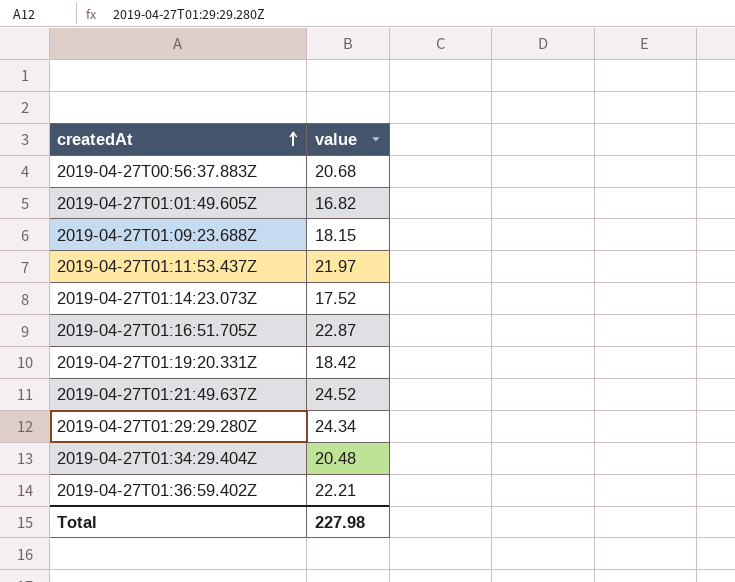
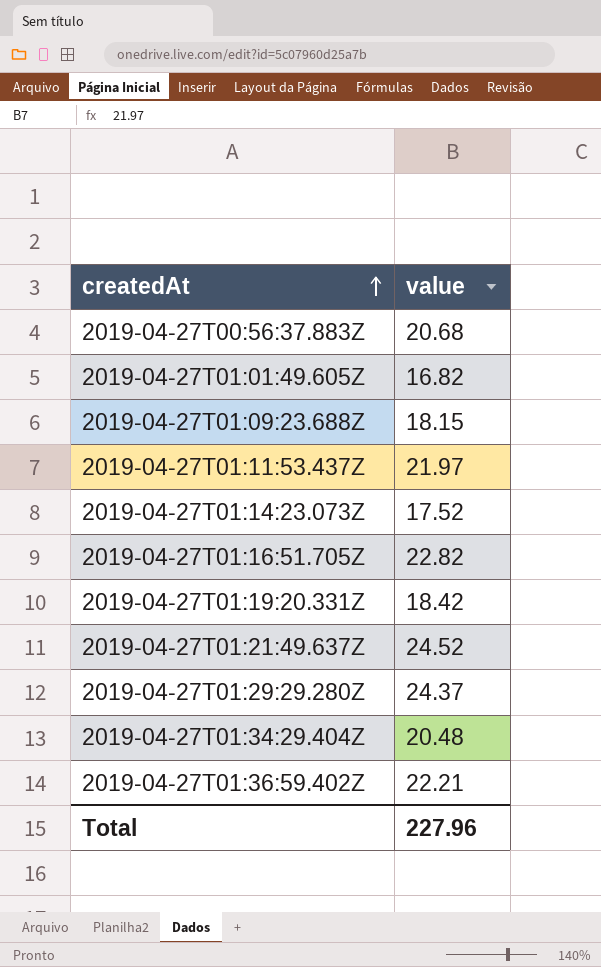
2019-04-27T01:16:51.705Z | value: 22.87 -> 22.82
2019-04-27T01:29:29.280Z | value: 24.34 -> 24.37
Total | value: 227.98 -> 227.96

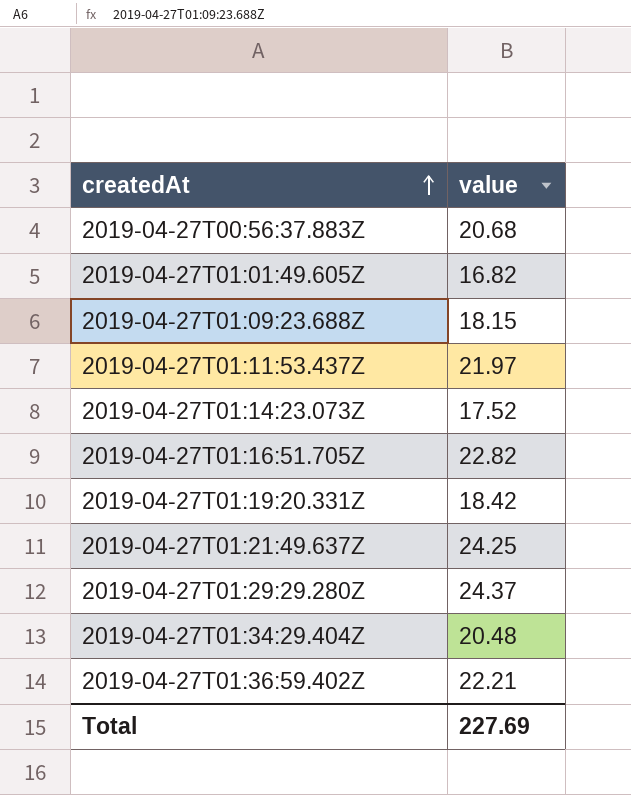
2019-04-27T01:21:49.637Z | value: 24.52 -> 24.25
Total | value: 227.96 -> 227.69

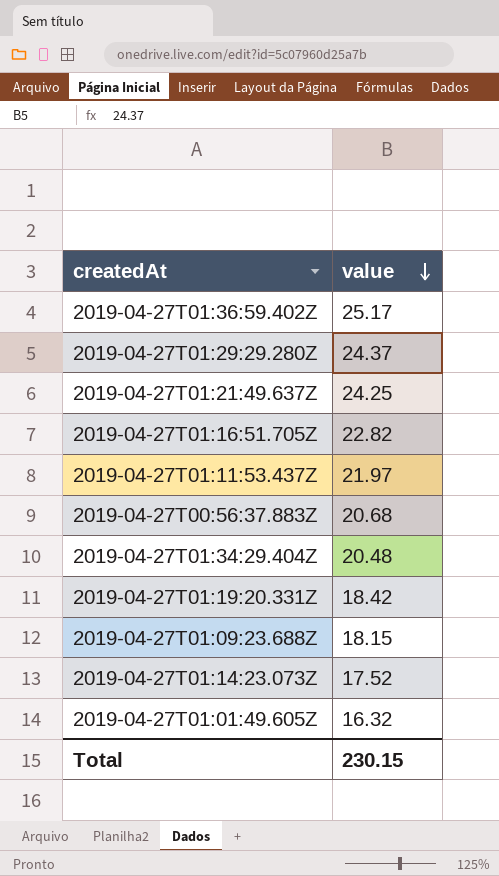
row order: createdAt ascending -> value descending
2019-04-27T01:36:59.402Z | value: 22.21 -> 25.17
2019-04-27T01:01:49.605Z | value: 16.82 -> 16.32
Total | value: 227.69 -> 230.15

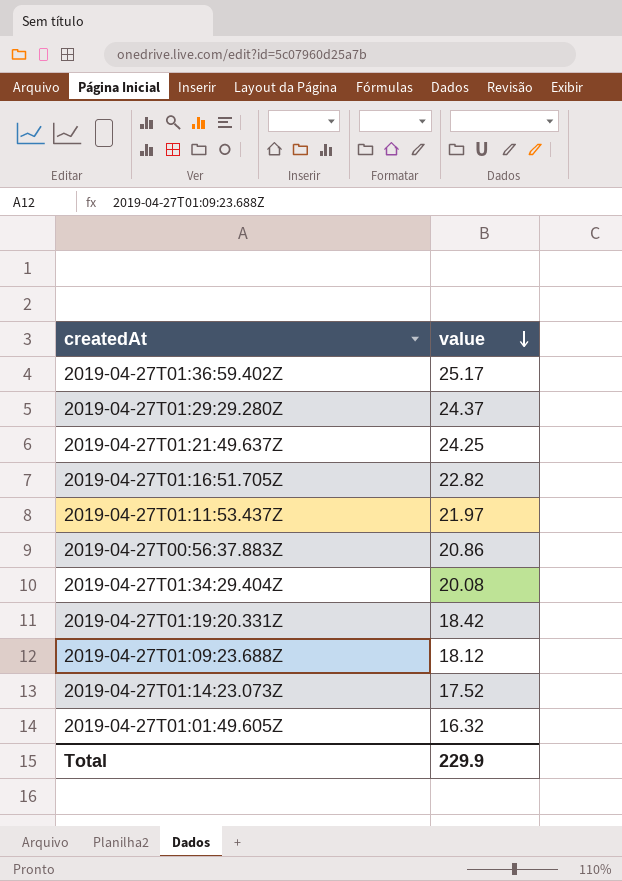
2019-04-27T00:56:37.883Z | value: 20.68 -> 20.86
2019-04-27T01:34:29.404Z | value: 20.48 -> 20.08
2019-04-27T01:09:23.688Z | value: 18.15 -> 18.12
Total | value: 230.15 -> 229.9

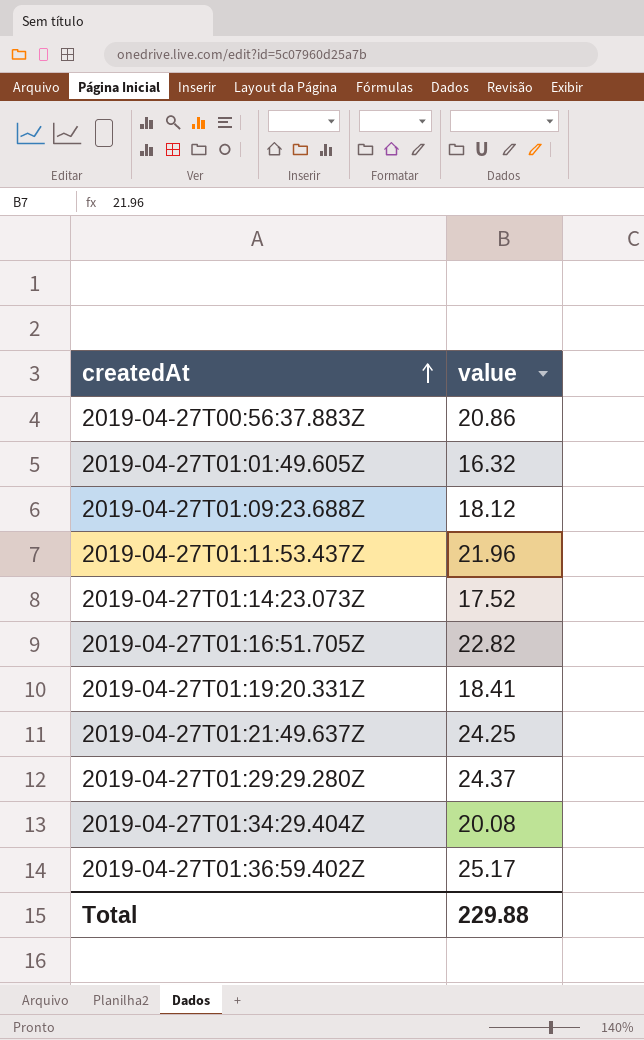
row order: value descending -> createdAt ascending
2019-04-27T01:11:53.437Z | value: 21.97 -> 21.96
2019-04-27T01:19:20.331Z | value: 18.42 -> 18.41
Total | value: 229.9 -> 229.88

